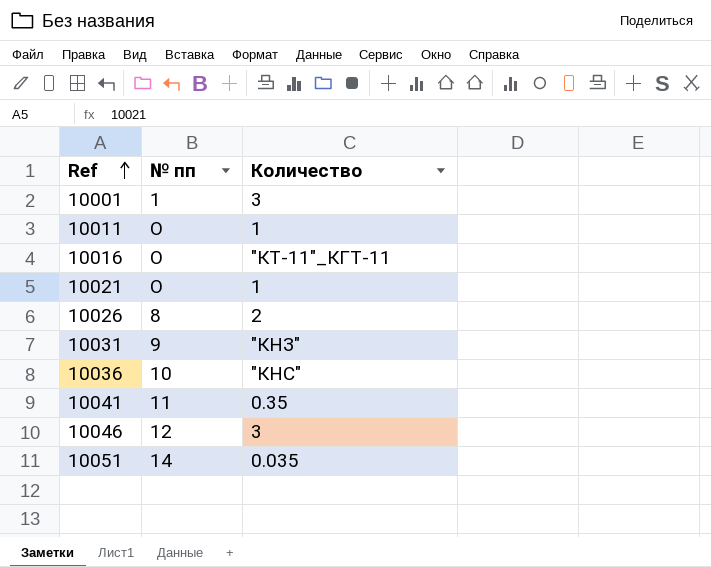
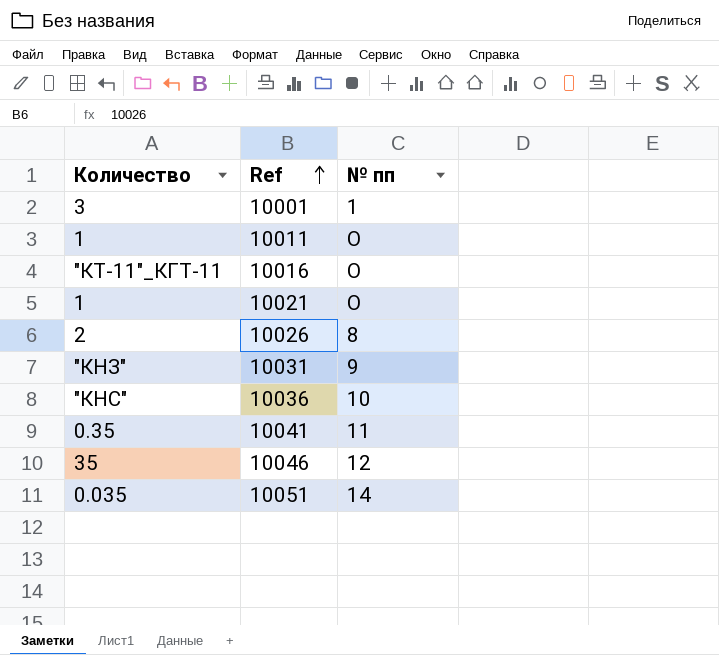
column Количество | position: 3 -> 1
10046 | Количество: 3 -> 35

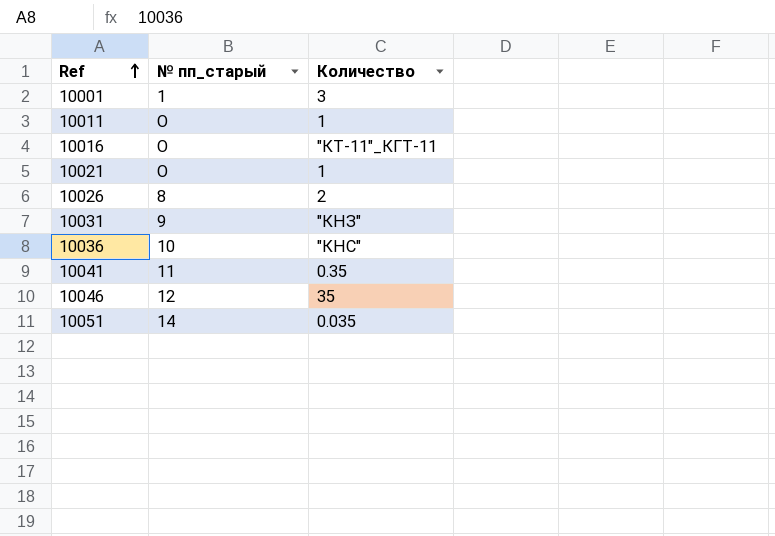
column name: № пп -> № пп_старый
column Количество | position: 1 -> 3

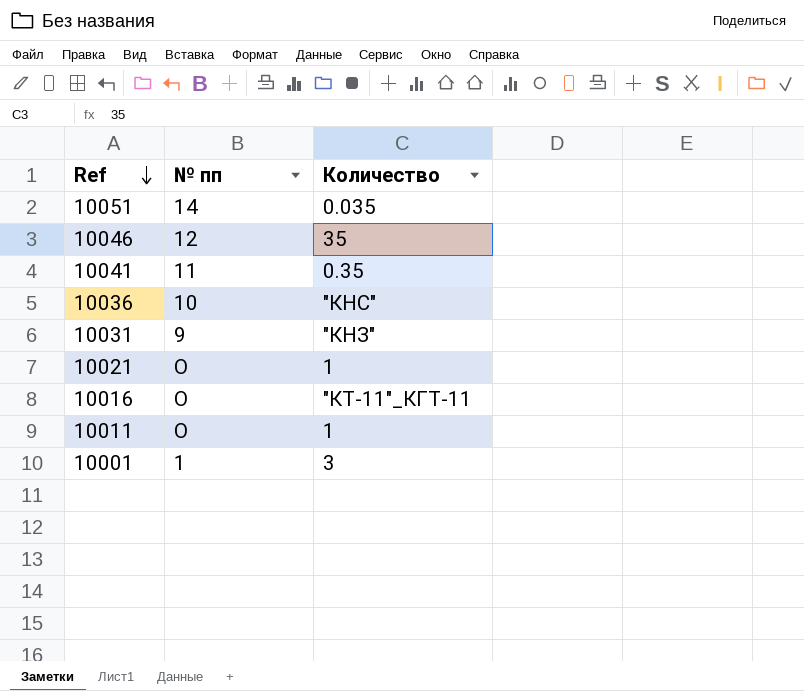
row order: Ref ascending -> Ref descending
column name: № пп_старый -> № пп
row 10026: 8 | 2 -> none

